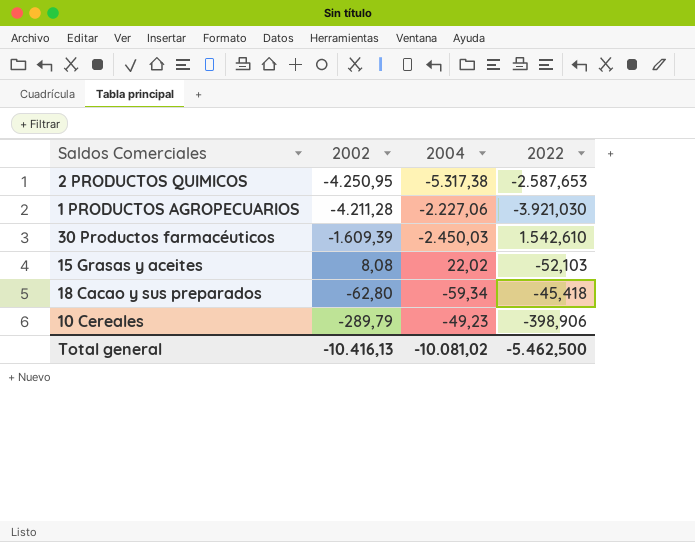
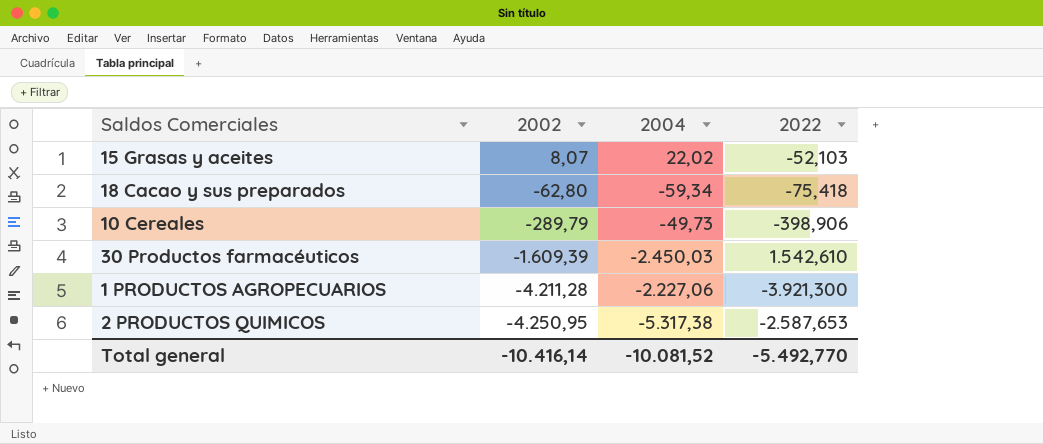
row order: none -> 2002 descending
15 Grasas y aceites | 2002: 8,08 -> 8,07
18 Cacao y sus preparados | 2022: -45,418 -> -75,418
10 Cereales | 2004: -49,23 -> -49,73
1 PRODUCTOS AGROPECUARIOS | 2022: -3.921,030 -> -3.921,300
Total general | 2002: -10.416,13 -> -10.416,14
Total general | 2004: -10.081,02 -> -10.081,52
Total general | 2022: -5.462,500 -> -5.492,770

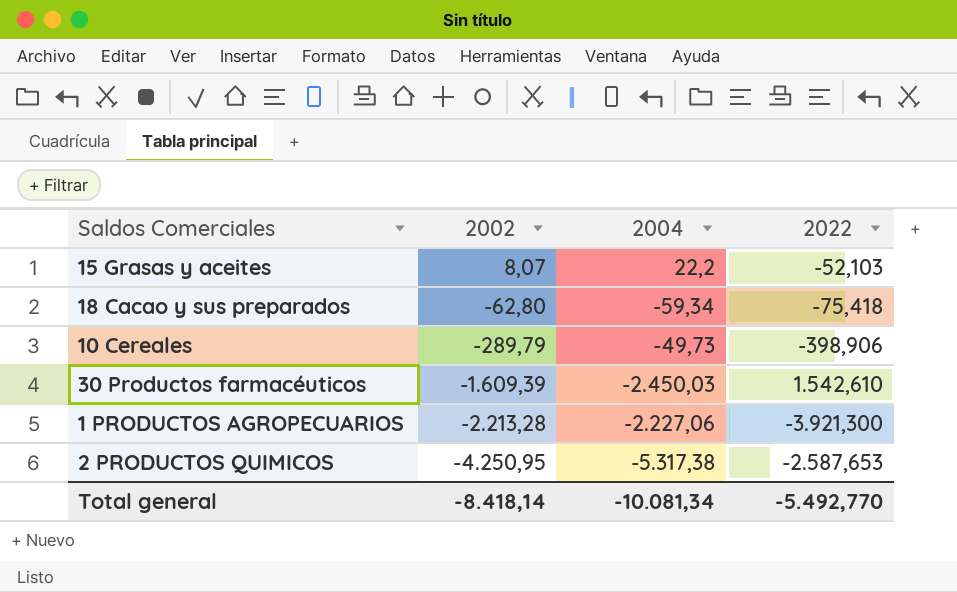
15 Grasas y aceites | 2004: 22,02 -> 22,2
1 PRODUCTOS AGROPECUARIOS | 2002: -4.211,28 -> -2.213,28
Total general | 2002: -10.416,14 -> -8.418,14
Total general | 2004: -10.081,52 -> -10.081,34

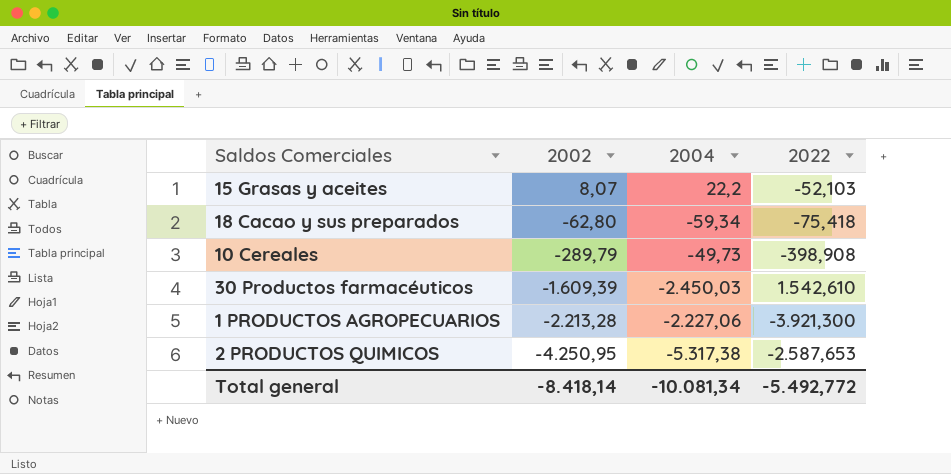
10 Cereales | 2022: -398,906 -> -398,908
Total general | 2022: -5.492,770 -> -5.492,772

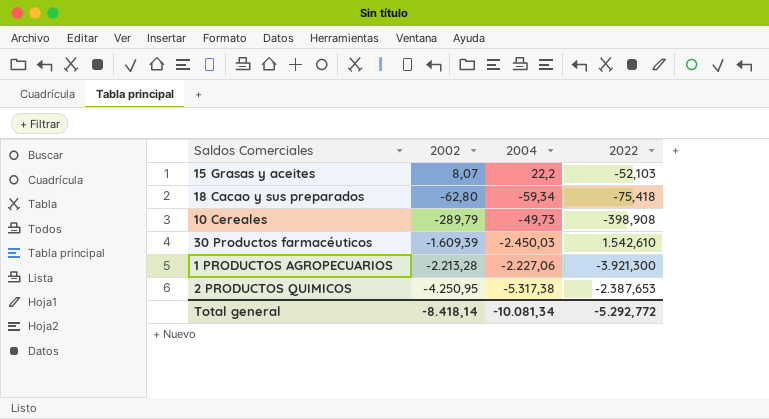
2 PRODUCTOS QUIMICOS | 2022: -2.587,653 -> -2.387,653
Total general | 2022: -5.492,772 -> -5.292,772

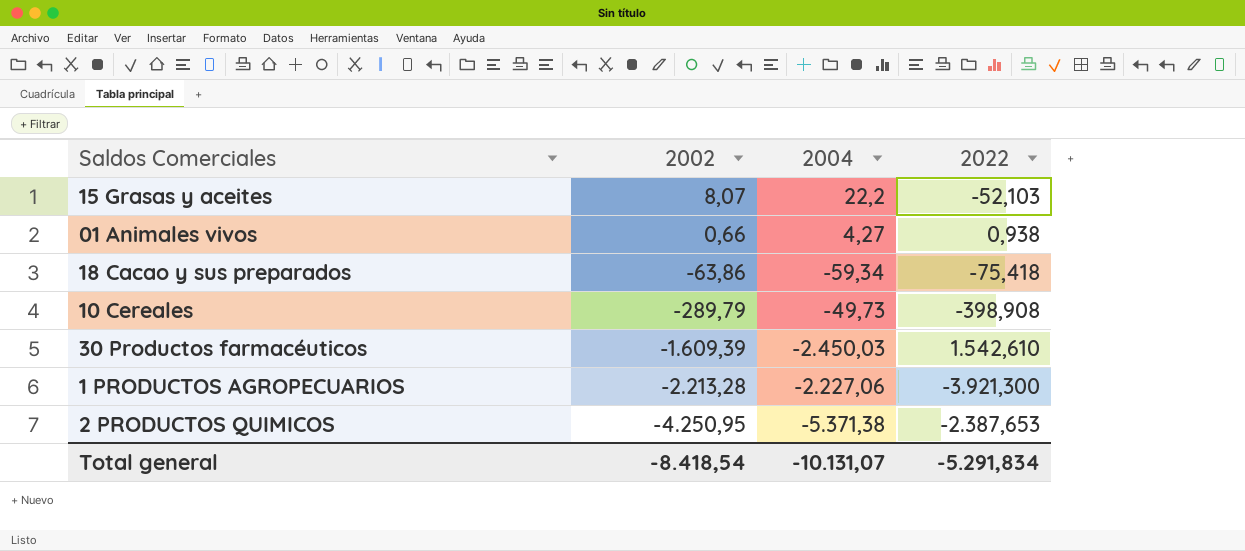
row 01 Animales vivos: none -> 0,66 | 4,27 | 0,938
18 Cacao y sus preparados | 2002: -62,80 -> -63,86
2 PRODUCTOS QUIMICOS | 2004: -5.317,38 -> -5.371,38
Total general | 2002: -8.418,14 -> -8.418,54
Total general | 2004: -10.081,34 -> -10.131,07
Total general | 2022: -5.292,772 -> -5.291,834

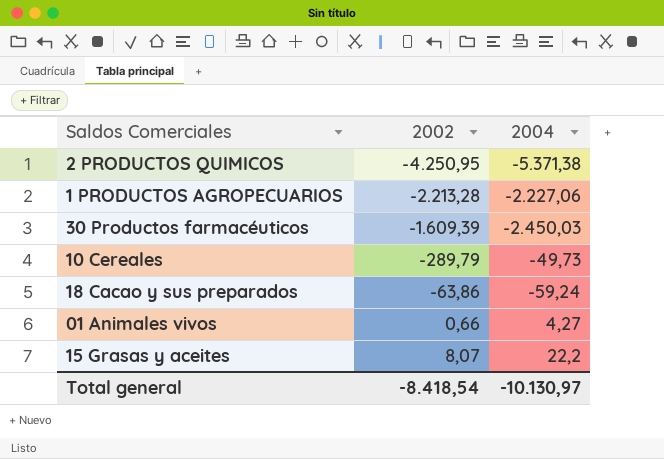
row order: 2002 descending -> 2002 ascending
column 2022 | position: 4 -> none
18 Cacao y sus preparados | 2004: -59,34 -> -59,24
Total general | 2004: -10.131,07 -> -10.130,97

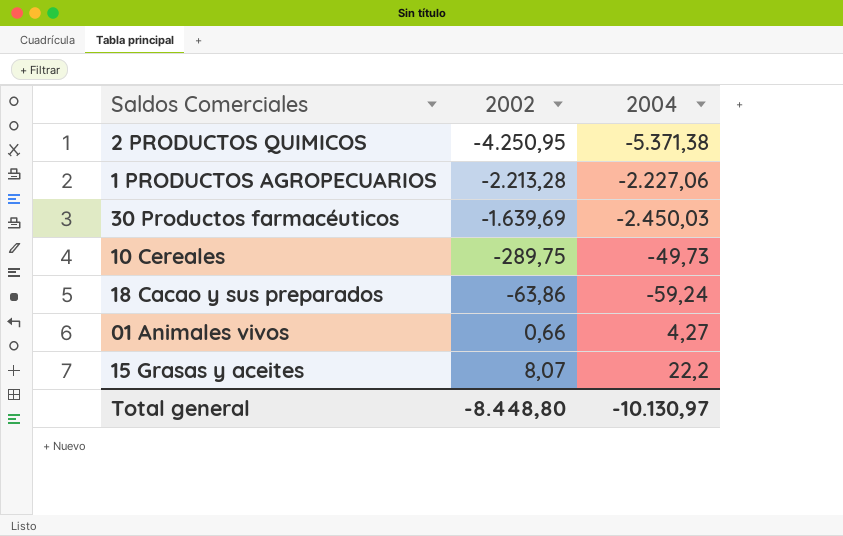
30 Productos farmacéuticos | 2002: -1.609,39 -> -1.639,69
10 Cereales | 2002: -289,79 -> -289,75
Total general | 2002: -8.418,54 -> -8.448,80

